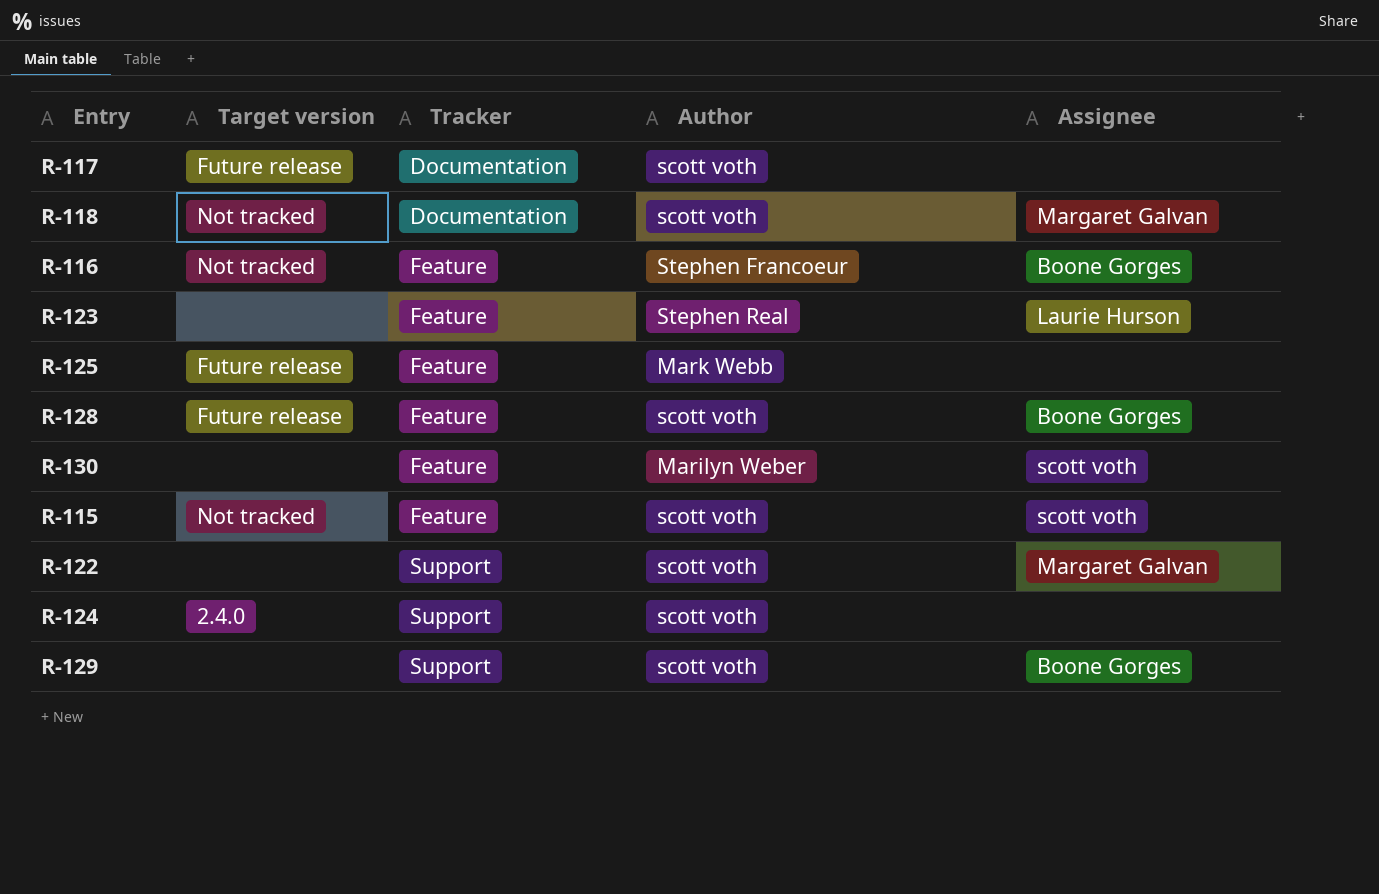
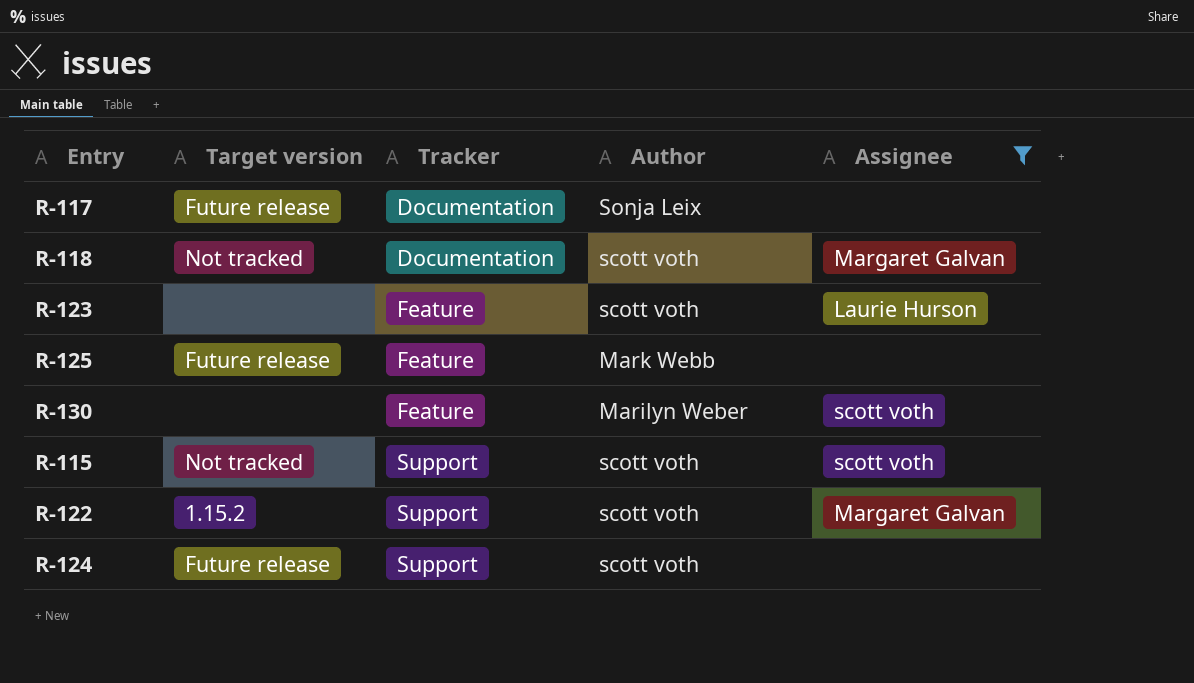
filter: none -> Assignee != Boone Gorges
R-117 | Author: scott voth -> Sonja Leix
R-123 | Author: Stephen Real -> scott voth
R-115 | Tracker: Feature -> Support
R-122 | Target version: none -> 1.15.2
R-124 | Target version: 2.4.0 -> Future release

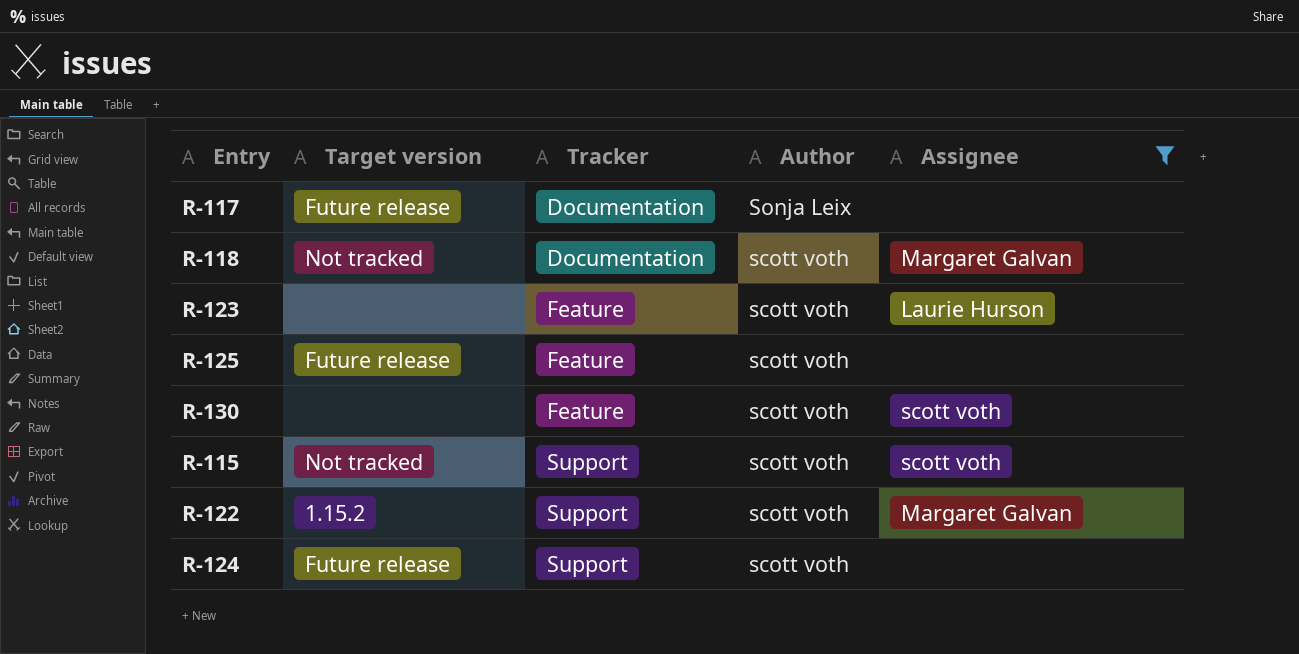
R-125 | Author: Mark Webb -> scott voth
R-130 | Author: Marilyn Weber -> scott voth

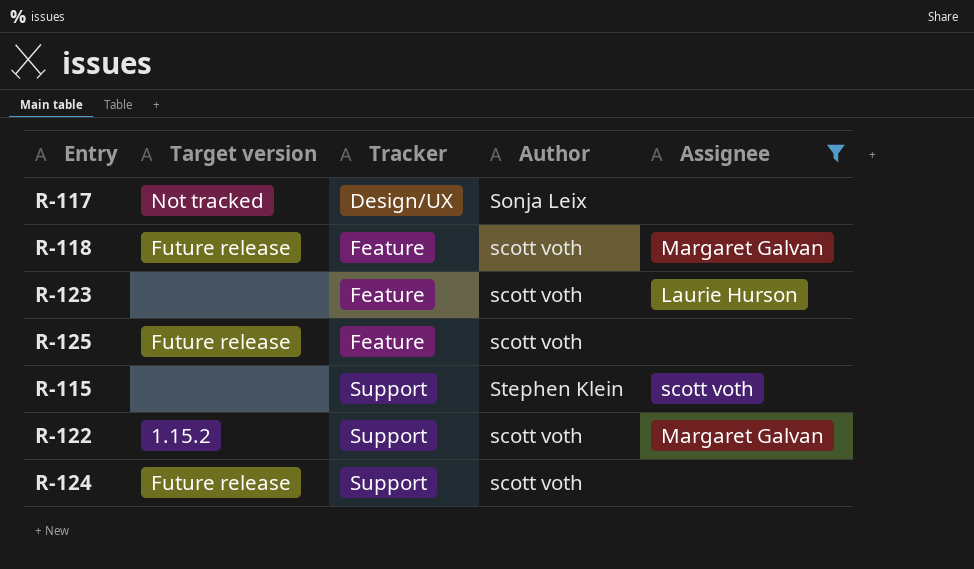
row R-130: none | Feature | scott voth | scott voth -> none
R-117 | Target version: Future release -> Not tracked
R-117 | Tracker: Documentation -> Design/UX
R-118 | Target version: Not tracked -> Future release
R-118 | Tracker: Documentation -> Feature
R-115 | Target version: Not tracked -> none
R-115 | Author: scott voth -> Stephen Klein

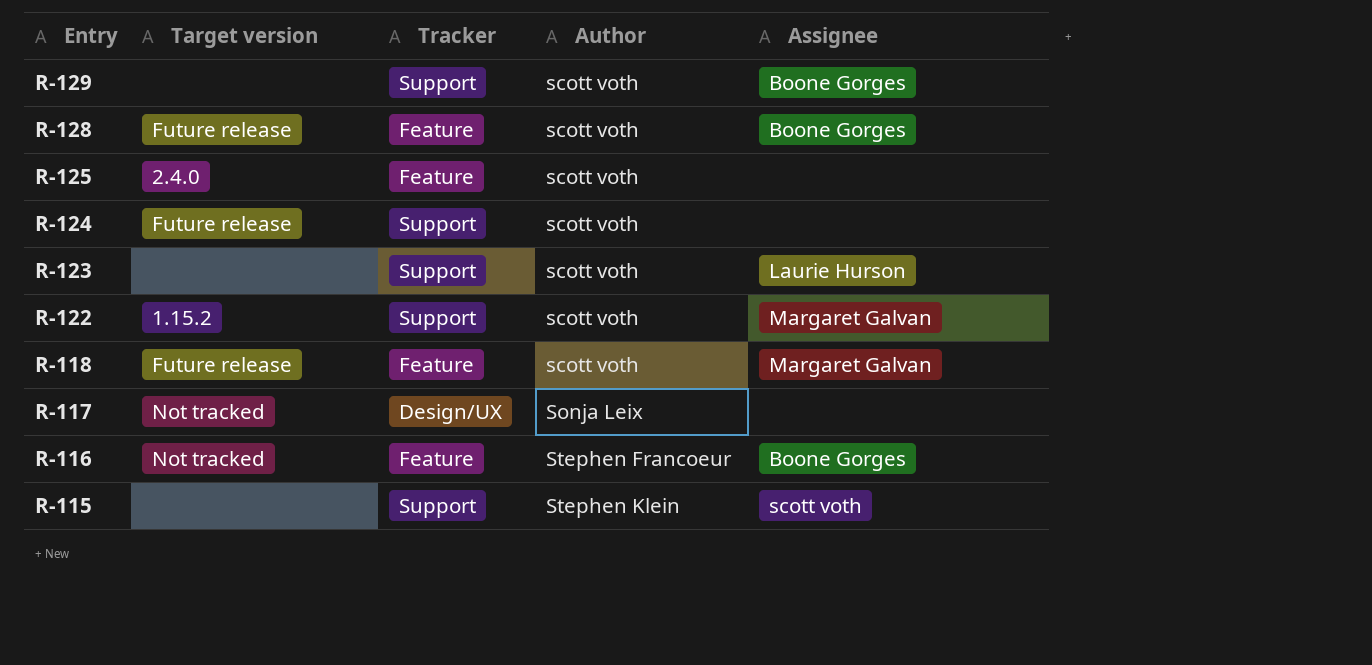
filter: Assignee != Boone Gorges -> none
row order: Tracker ascending -> Entry descending
R-125 | Target version: Future release -> 2.4.0
R-123 | Tracker: Feature -> Support

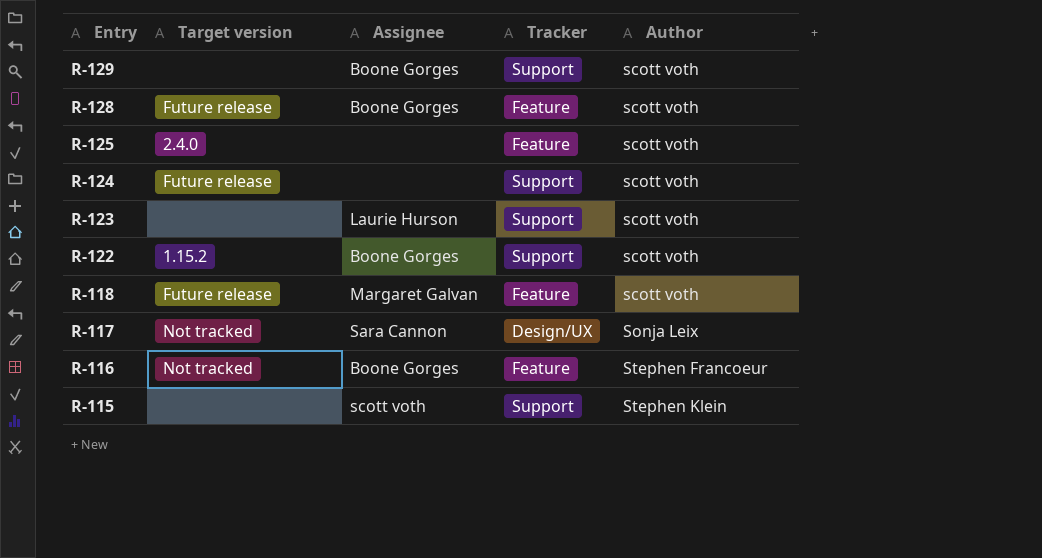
column Assignee | position: 5 -> 3
R-122 | Assignee: Margaret Galvan -> Boone Gorges
R-117 | Assignee: none -> Sara Cannon

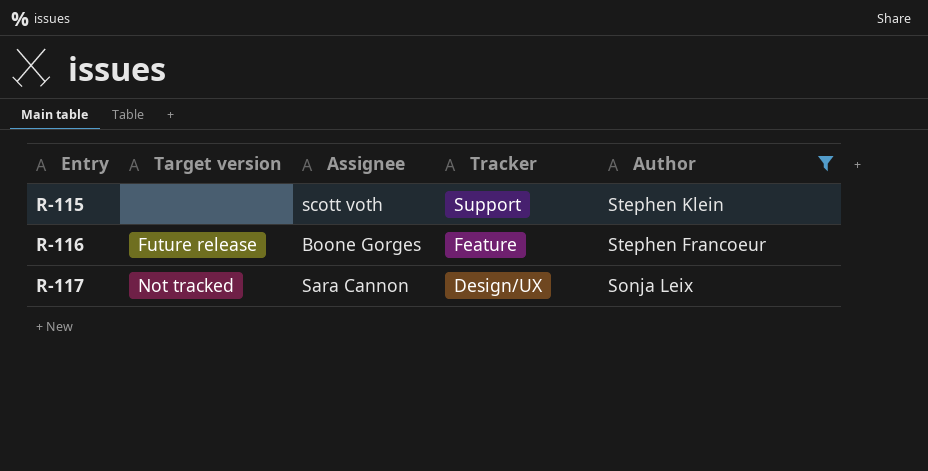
filter: none -> Author != scott voth
row order: Entry descending -> Entry ascending
R-116 | Target version: Not tracked -> Future release

